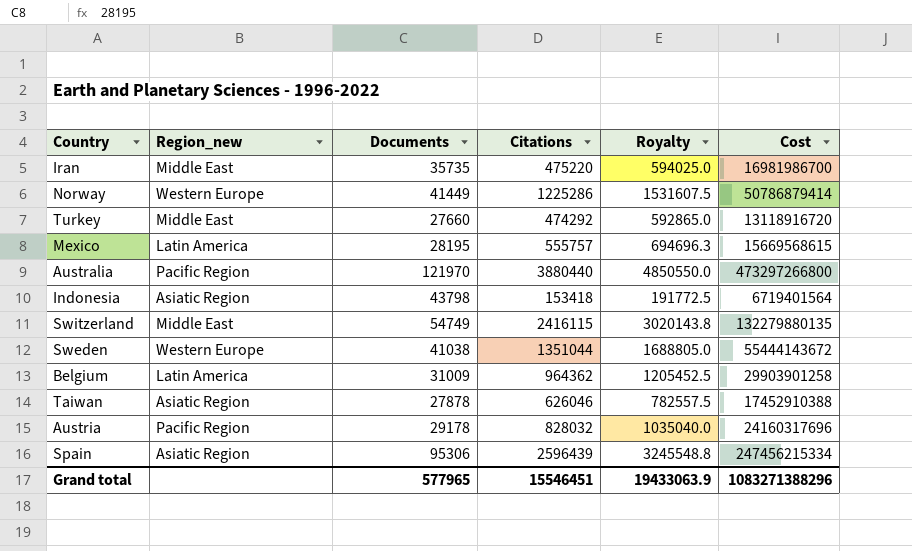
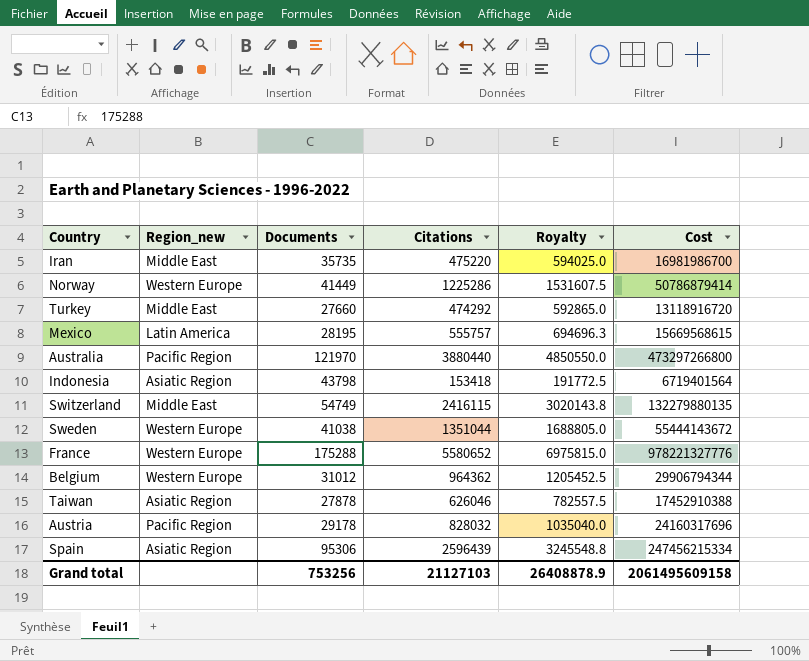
row France: none -> Western Europe | 175288 | 5580652 | 6975815.0 | 978221327776
Belgium | Region_new: Latin America -> Western Europe
Belgium | Documents: 31009 -> 31012
Belgium | Cost: 29903901258 -> 29906794344
Grand total | Documents: 577965 -> 753256
Grand total | Citations: 15546451 -> 21127103
Grand total | Royalty: 19433063.9 -> 26408878.9
Grand total | Cost: 1083271388296 -> 2061495609158

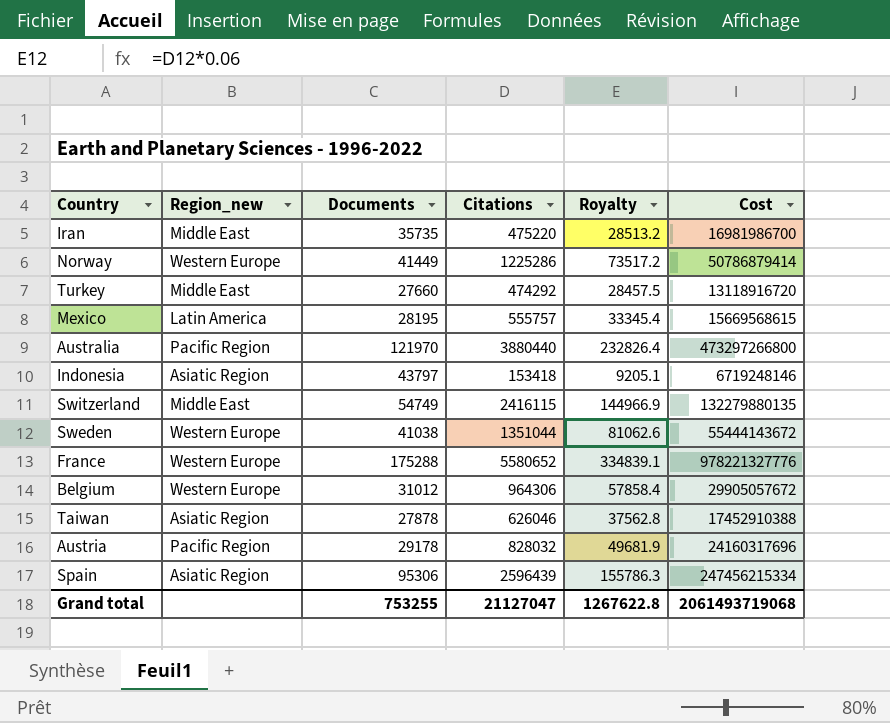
column Royalty | formula: [Citations] * 1.25 -> [Citations] * 0.06
Indonesia | Documents: 43798 -> 43797
Indonesia | Cost: 6719401564 -> 6719248146
Belgium | Citations: 964362 -> 964306
Belgium | Cost: 29906794344 -> 29905057672
Grand total | Documents: 753256 -> 753255
Grand total | Citations: 21127103 -> 21127047
Grand total | Royalty: 26408878.9 -> 1267622.8
Grand total | Cost: 2061495609158 -> 2061493719068

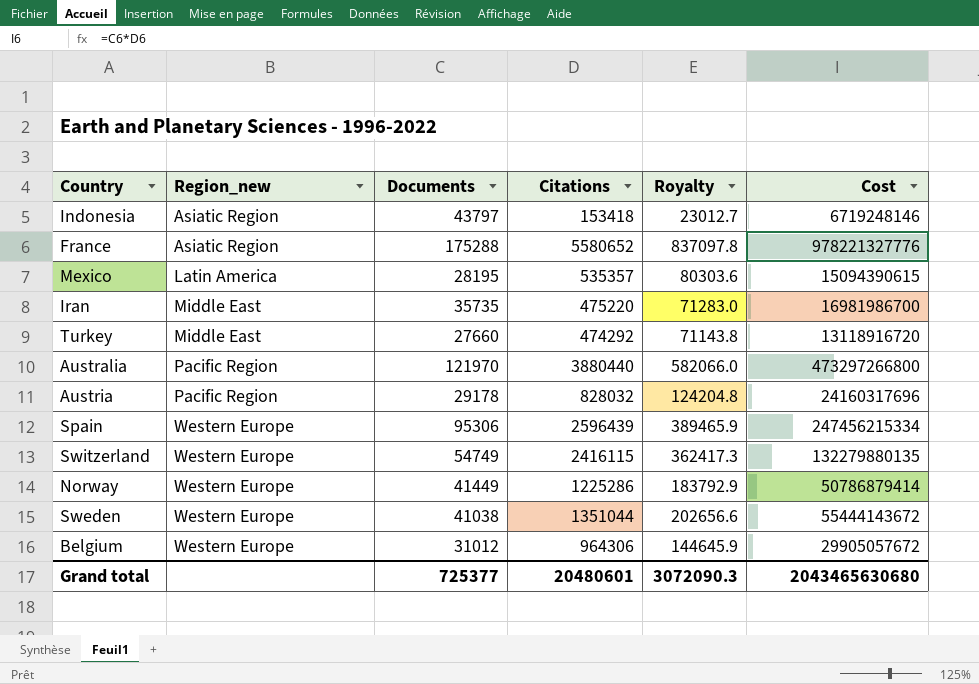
row order: none -> Region_new ascending
column Royalty | formula: [Citations] * 0.06 -> [Citations] * 0.15
row Taiwan: Asiatic Region | 27878 | 626046 | 37562.8 | 17452910388 -> none
France | Region_new: Western Europe -> Asiatic Region
Mexico | Citations: 555757 -> 535357
Mexico | Cost: 15669568615 -> 15094390615
Spain | Region_new: Asiatic Region -> Western Europe
Switzerland | Region_new: Middle East -> Western Europe
Grand total | Documents: 753255 -> 725377
Grand total | Citations: 21127047 -> 20480601
Grand total | Royalty: 1267622.8 -> 3072090.3
Grand total | Cost: 2061493719068 -> 2043465630680

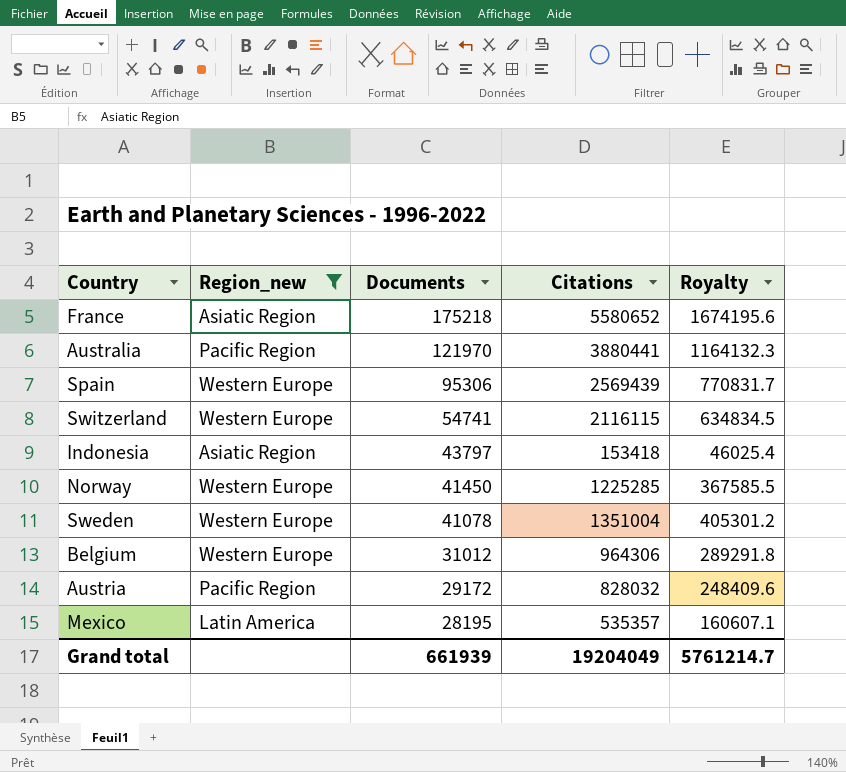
filter: none -> Region_new != Middle East
row order: Region_new ascending -> Documents descending
column Cost | formula: [Documents] * [Citations] -> none
column Royalty | formula: [Citations] * 0.15 -> [Citations] * 0.3
France | Documents: 175288 -> 175218
Australia | Citations: 3880440 -> 3880441
Spain | Citations: 2596439 -> 2569439
Switzerland | Documents: 54749 -> 54741
Switzerland | Citations: 2416115 -> 2116115
Norway | Documents: 41449 -> 41450
Norway | Citations: 1225286 -> 1225285
Sweden | Documents: 41038 -> 41078
Sweden | Citations: 1351044 -> 1351004
Austria | Documents: 29178 -> 29172
Grand total | Documents: 725377 -> 661939
Grand total | Citations: 20480601 -> 19204049
Grand total | Royalty: 3072090.3 -> 5761214.7

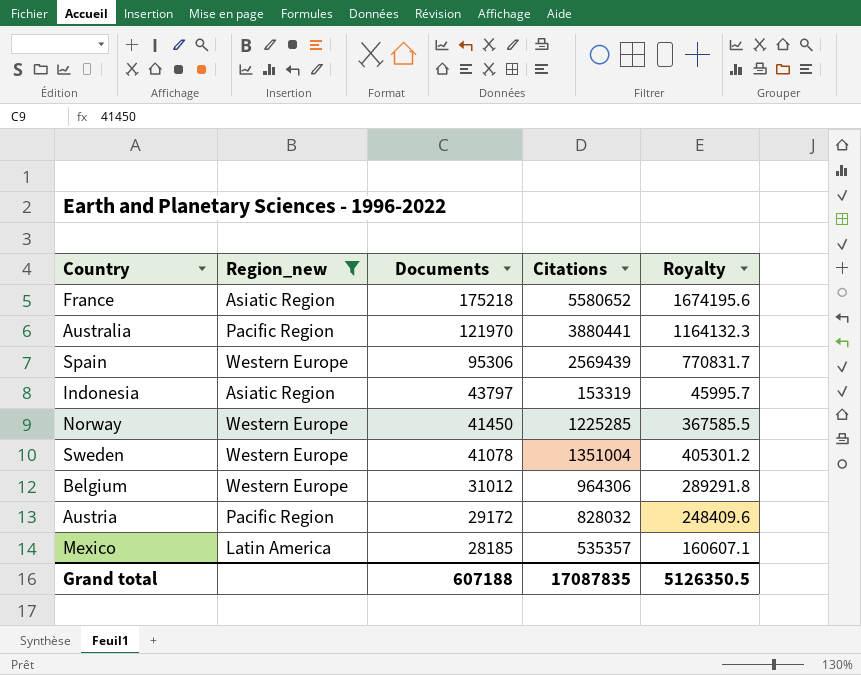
row Switzerland: Western Europe | 54741 | 2116115 | 634834.5 -> none
Indonesia | Citations: 153418 -> 153319
Indonesia | Royalty: 46025.4 -> 45995.7
Mexico | Documents: 28195 -> 28185
Grand total | Documents: 661939 -> 607188
Grand total | Citations: 19204049 -> 17087835
Grand total | Royalty: 5761214.7 -> 5126350.5

